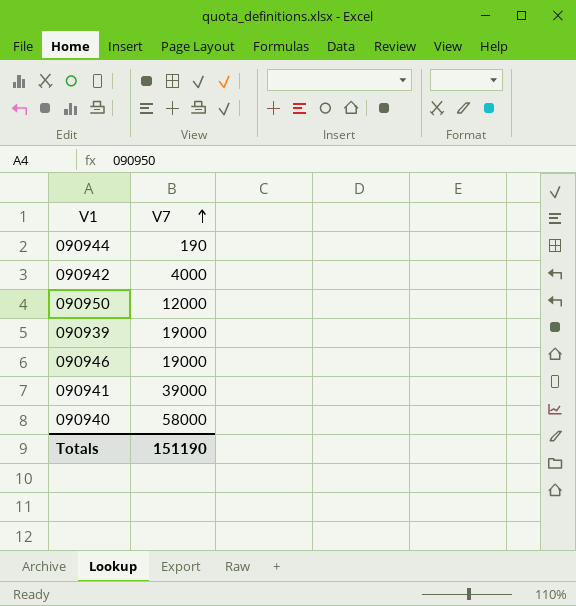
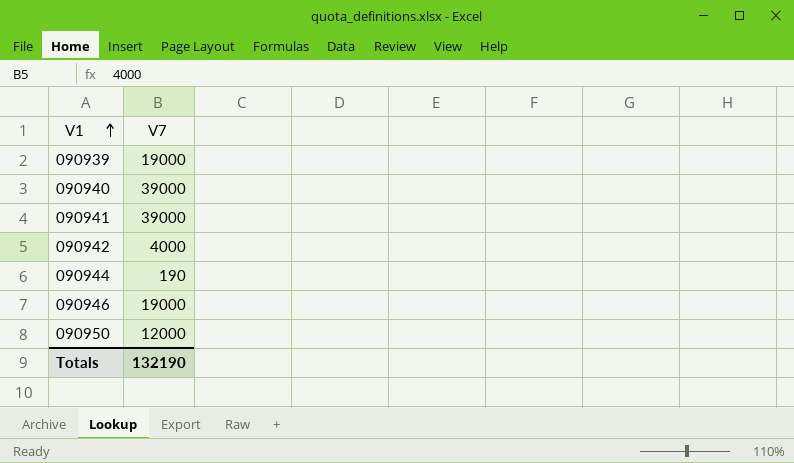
row order: V7 ascending -> V1 ascending
090940 | V7: 58000 -> 39000
Totals | V7: 151190 -> 132190

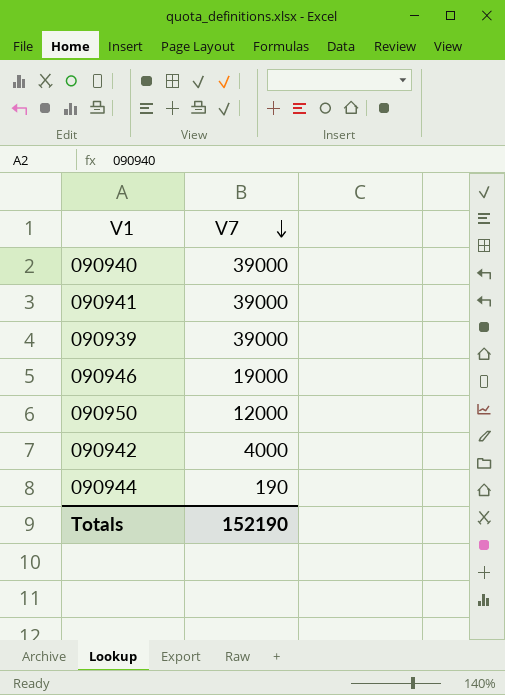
row order: V1 ascending -> V7 descending
090939 | V7: 19000 -> 39000
Totals | V7: 132190 -> 152190

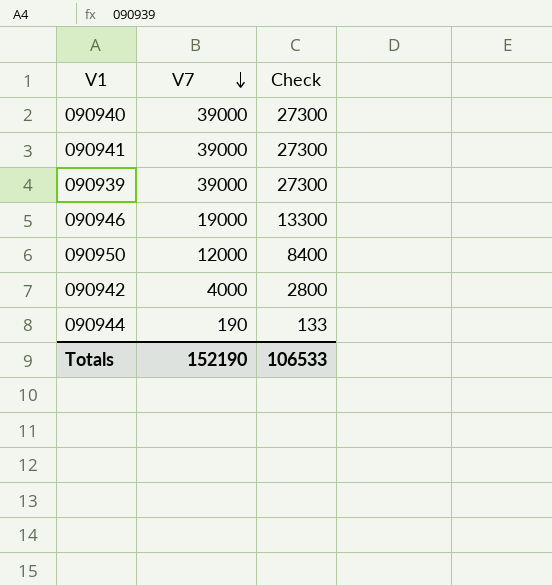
column Check | formula: none -> [V7] * 0.7

